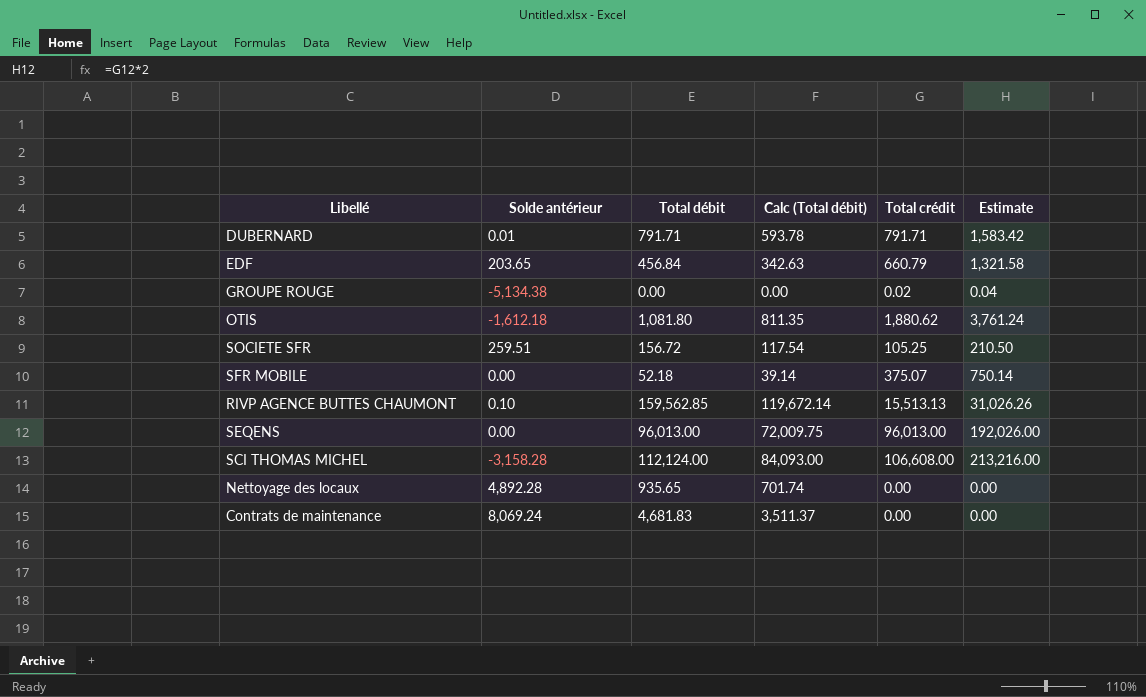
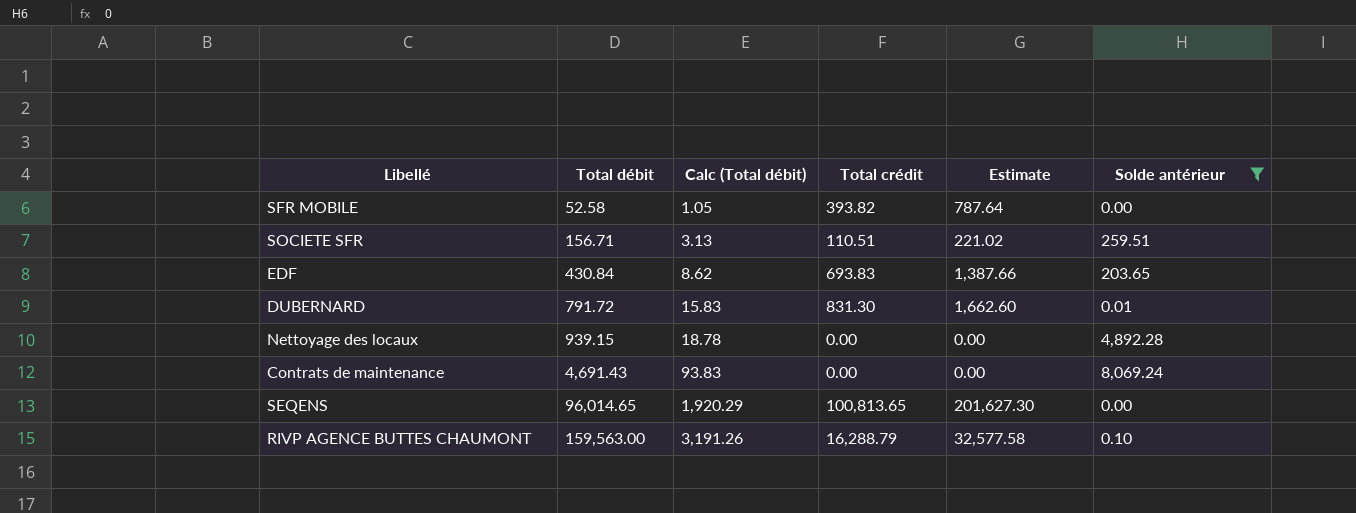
filter: none -> Solde antérieur >= 0.00
row order: none -> Total débit ascending
column Calc (Total débit) | formula: [Total débit] * 0.75 -> [Total débit] * 0.02
column Solde antérieur | position: 2 -> 6
SFR MOBILE | Total débit: 52.18 -> 52.58
SFR MOBILE | Total crédit: 375.07 -> 393.82
SFR MOBILE | Estimate: 750.14 -> 787.64
SOCIETE SFR | Total débit: 156.72 -> 156.71
SOCIETE SFR | Total crédit: 105.25 -> 110.51
SOCIETE SFR | Estimate: 210.50 -> 221.02
EDF | Total débit: 456.84 -> 430.84
EDF | Total crédit: 660.79 -> 693.83
EDF | Estimate: 1,321.58 -> 1,387.66
DUBERNARD | Total débit: 791.71 -> 791.72
DUBERNARD | Total crédit: 791.71 -> 831.30
DUBERNARD | Estimate: 1,583.42 -> 1,662.60
Nettoyage des locaux | Total débit: 935.65 -> 939.15
Contrats de maintenance | Total débit: 4,681.83 -> 4,691.43
SEQENS | Total débit: 96,013.00 -> 96,014.65
SEQENS | Total crédit: 96,013.00 -> 100,813.65
SEQENS | Estimate: 192,026.00 -> 201,627.30
RIVP AGENCE BUTTES CHAUMONT | Total débit: 159,562.85 -> 159,563.00
RIVP AGENCE BUTTES CHAUMONT | Total crédit: 15,513.13 -> 16,288.79
RIVP AGENCE BUTTES CHAUMONT | Estimate: 31,026.26 -> 32,577.58

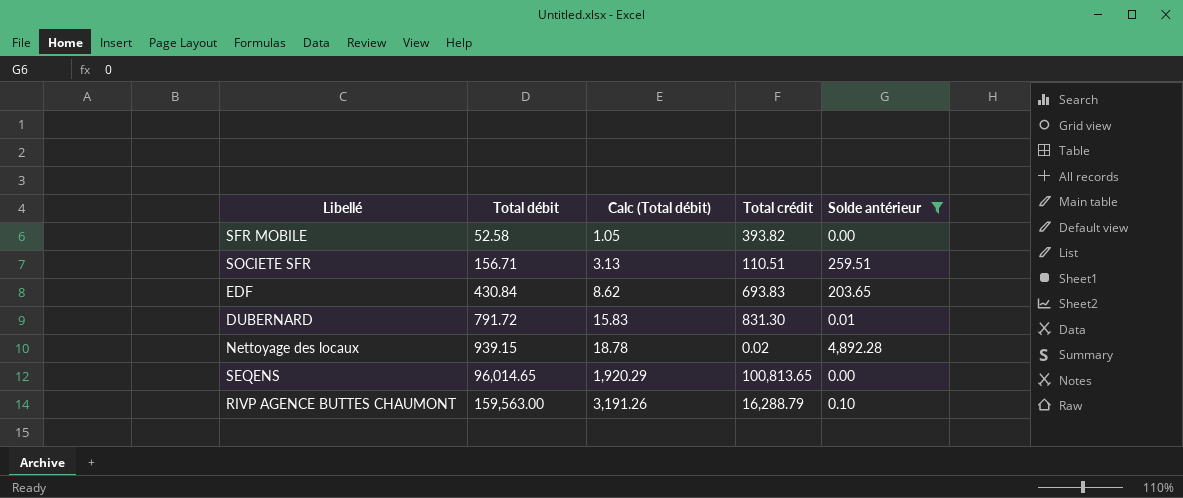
column Estimate | formula: [Total crédit] * 2 -> none
row Contrats de maintenance: 4,691.43 | 93.83 | 0.00 | 0.00 | 8,069.24 -> none
Nettoyage des locaux | Total crédit: 0.00 -> 0.02

